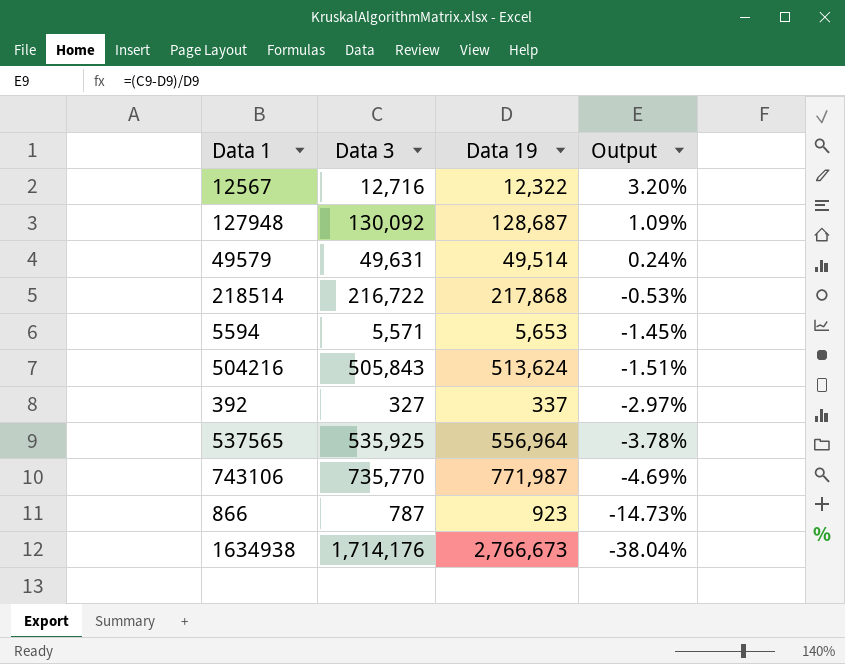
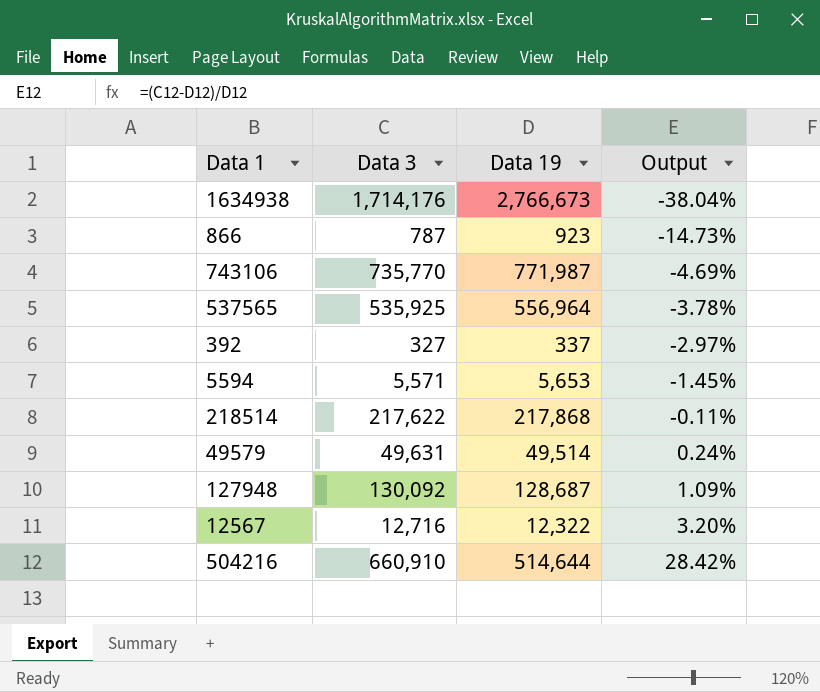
row order: Output descending -> Output ascending
218514 | Data 3: 216,722 -> 217,622
218514 | Output: -0.53% -> -0.11%
504216 | Data 3: 505,843 -> 660,910
504216 | Data 19: 513,624 -> 514,644
504216 | Output: -1.51% -> 28.42%

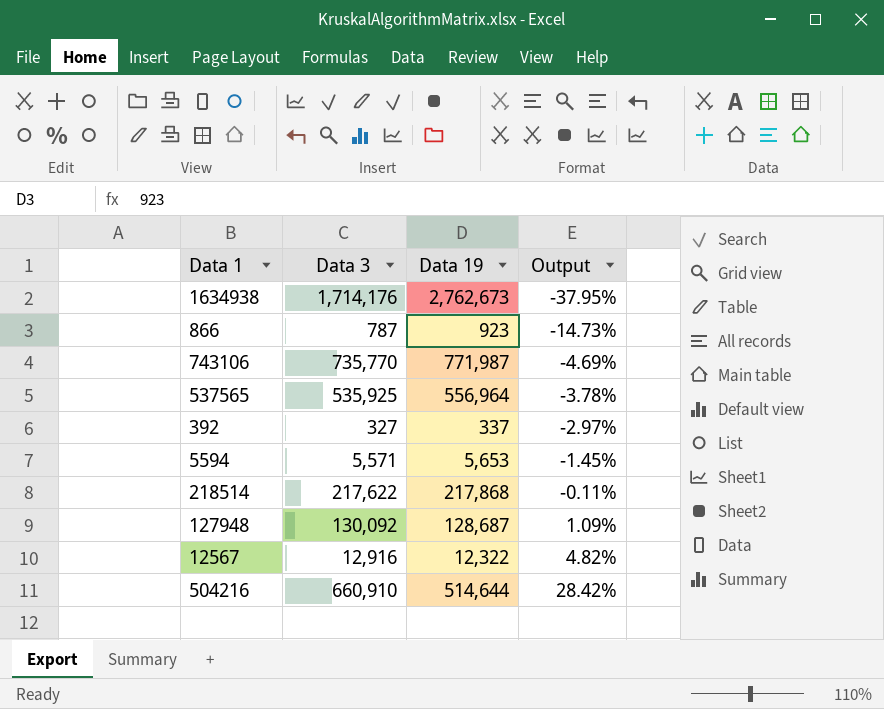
row 49579: 49,631 | 49,514 | 0.24% -> none
1634938 | Data 19: 2,766,673 -> 2,762,673
1634938 | Output: -38.04% -> -37.95%
12567 | Data 3: 12,716 -> 12,916
12567 | Output: 3.20% -> 4.82%

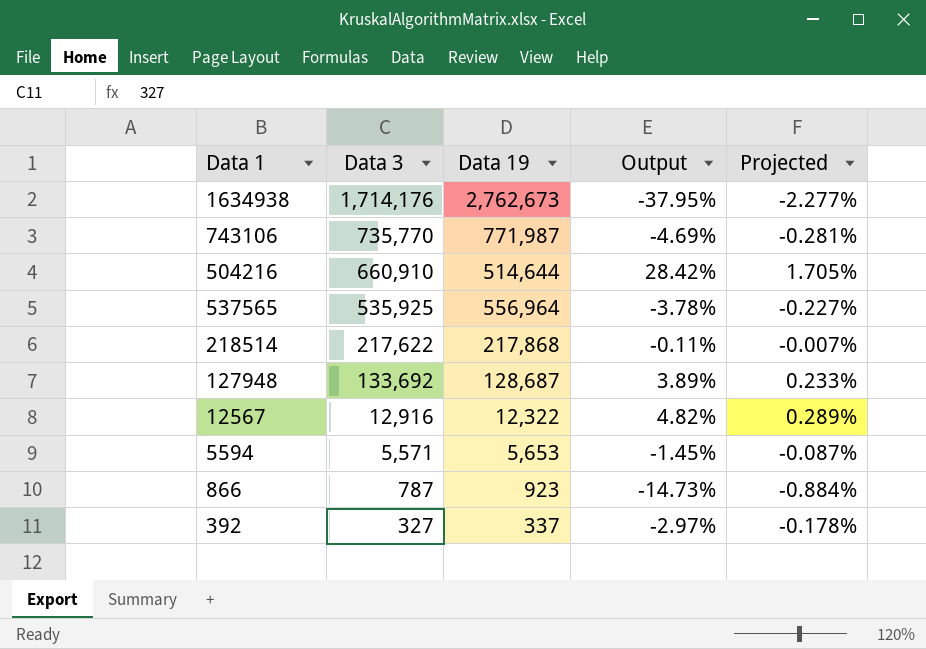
row order: Output ascending -> Data 3 descending
column Projected | formula: none -> [Output] * 0.06
127948 | Data 3: 130,092 -> 133,692
127948 | Output: 1.09% -> 3.89%

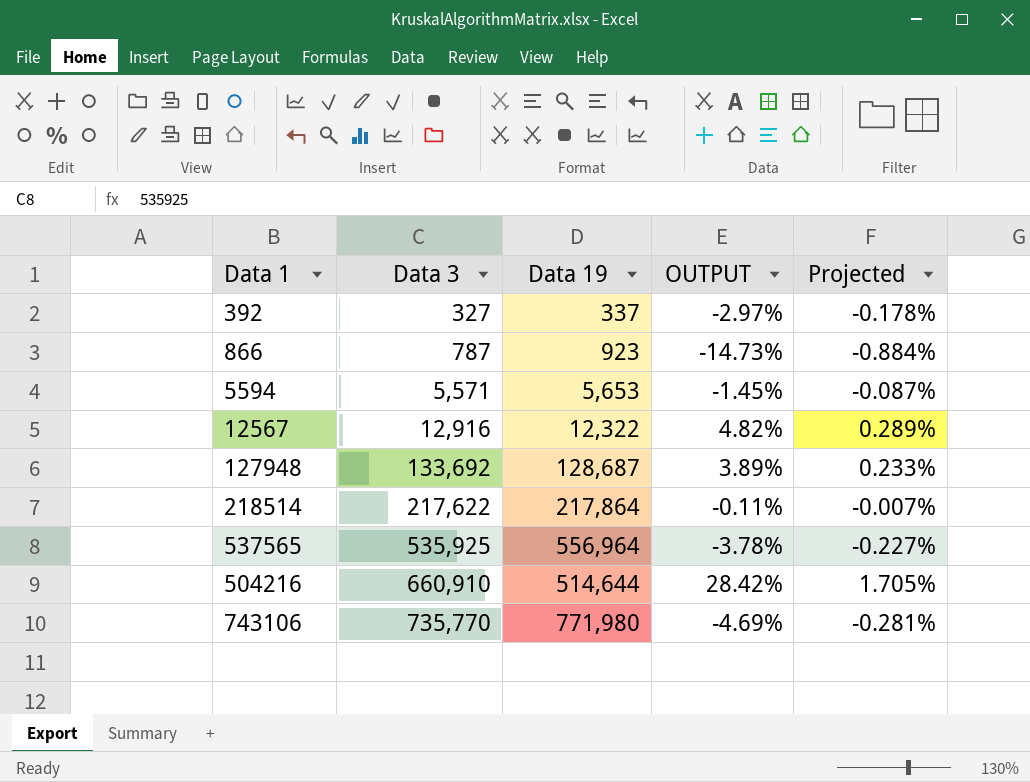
row order: Data 3 descending -> Data 3 ascending
column name: Output -> OUTPUT
row 1634938: 1,714,176 | 2,762,673 | -37.95% | -2.277% -> none
218514 | Data 19: 217,868 -> 217,864
743106 | Data 19: 771,987 -> 771,980

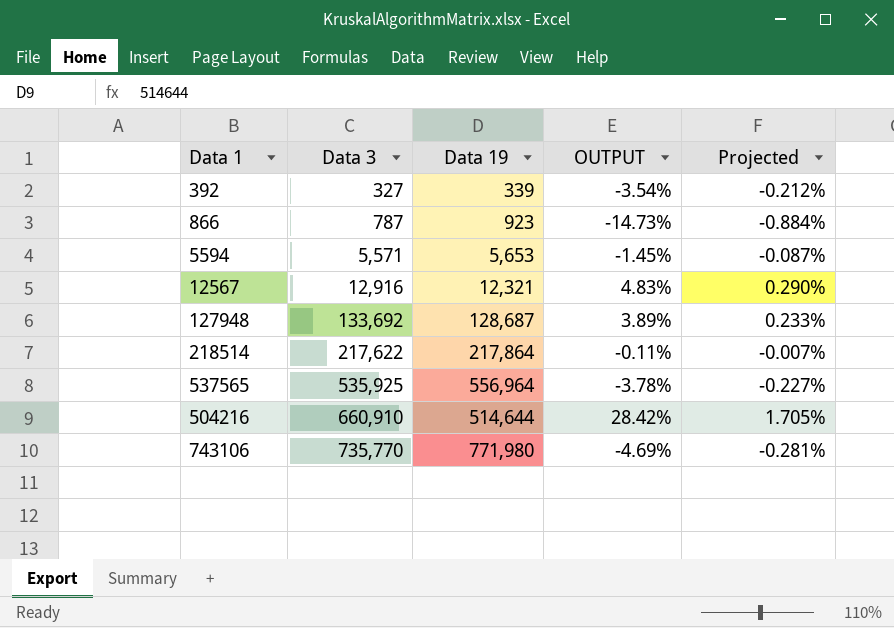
392 | Data 19: 337 -> 339
392 | OUTPUT: -2.97% -> -3.54%
392 | Projected: -0.178% -> -0.212%
12567 | Data 19: 12,322 -> 12,321
12567 | OUTPUT: 4.82% -> 4.83%
12567 | Projected: 0.289% -> 0.290%

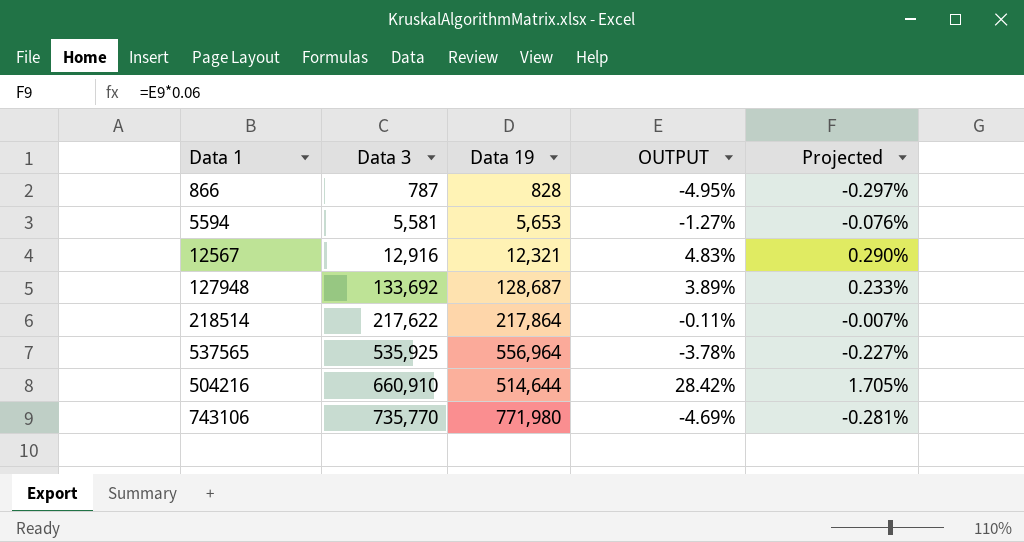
row 392: 327 | 339 | -3.54% | -0.212% -> none
866 | Data 19: 923 -> 828
866 | OUTPUT: -14.73% -> -4.95%
866 | Projected: -0.884% -> -0.297%
5594 | Data 3: 5,571 -> 5,581
5594 | OUTPUT: -1.45% -> -1.27%
5594 | Projected: -0.087% -> -0.076%

